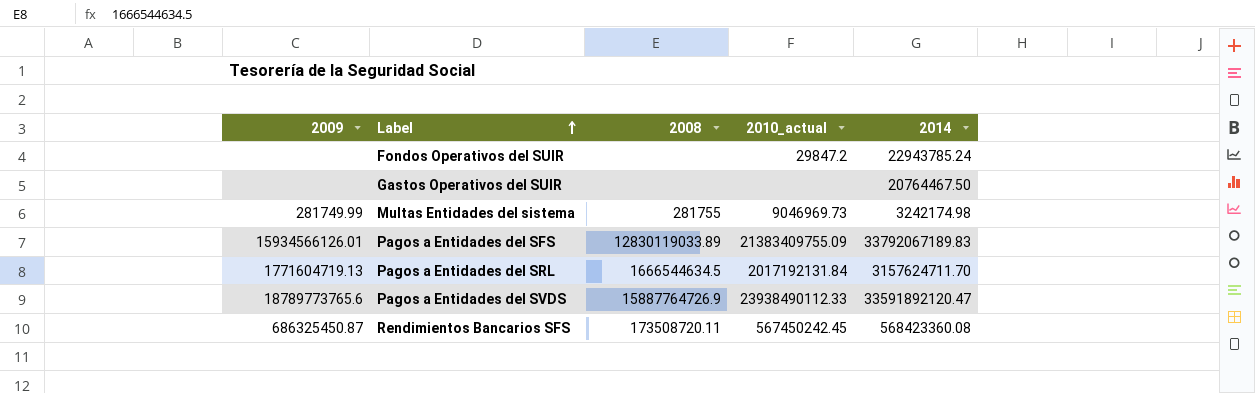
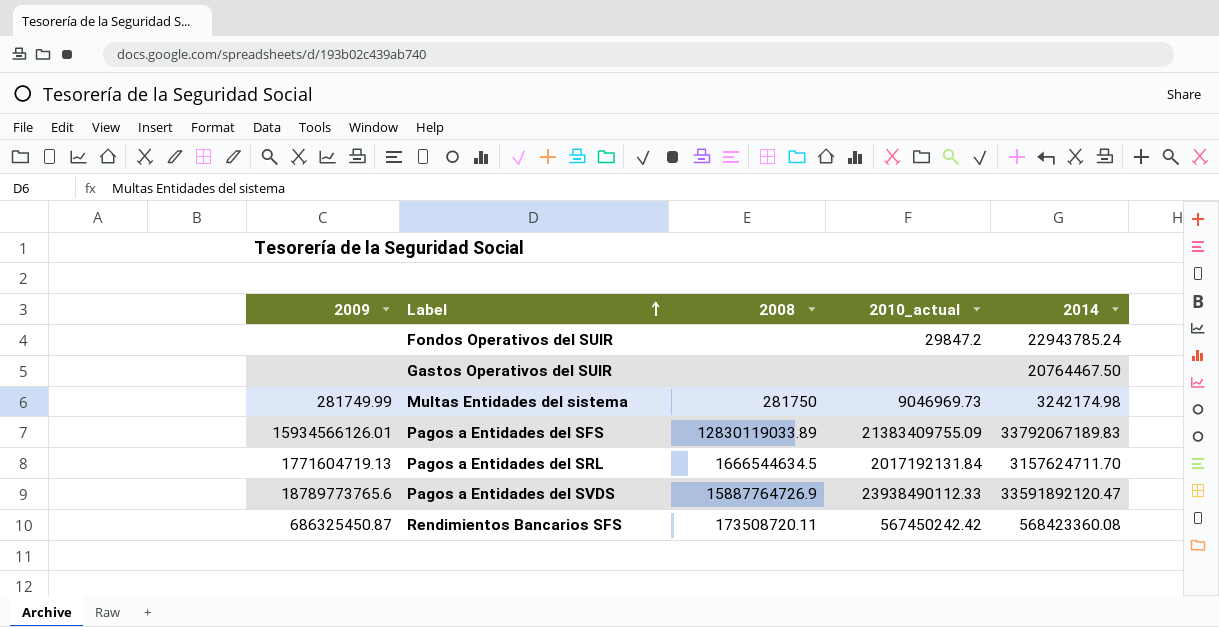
Multas Entidades del sistema | 2008: 281755 -> 281750
Rendimientos Bancarios SFS | 2010_actual: 567450242.45 -> 567450242.42

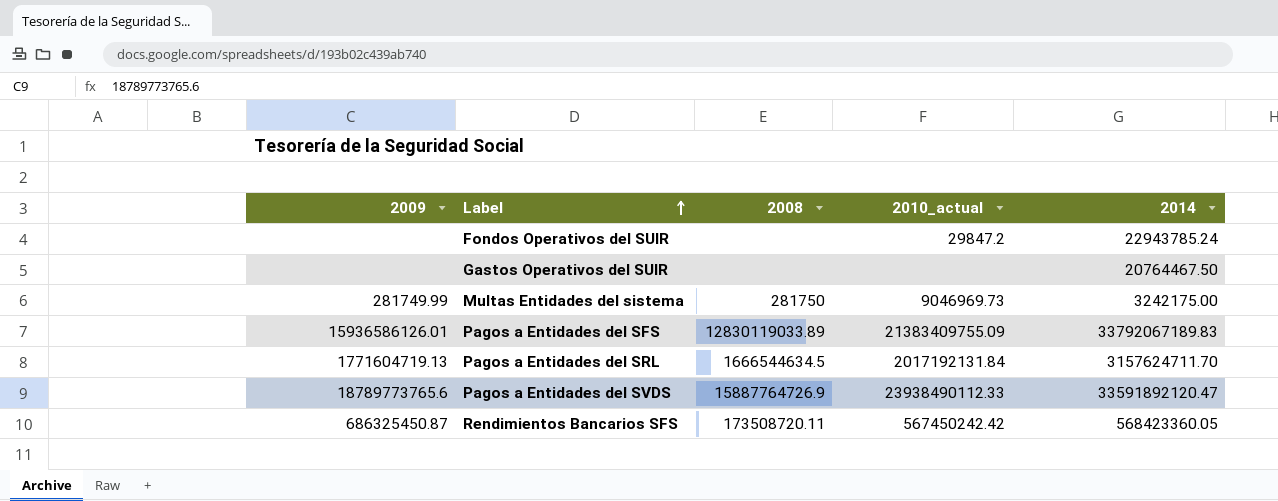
Multas Entidades del sistema | 2014: 3242174.98 -> 3242175.00
Pagos a Entidades del SFS | 2009: 15934566126.01 -> 15936586126.01
Rendimientos Bancarios SFS | 2014: 568423360.08 -> 568423360.05

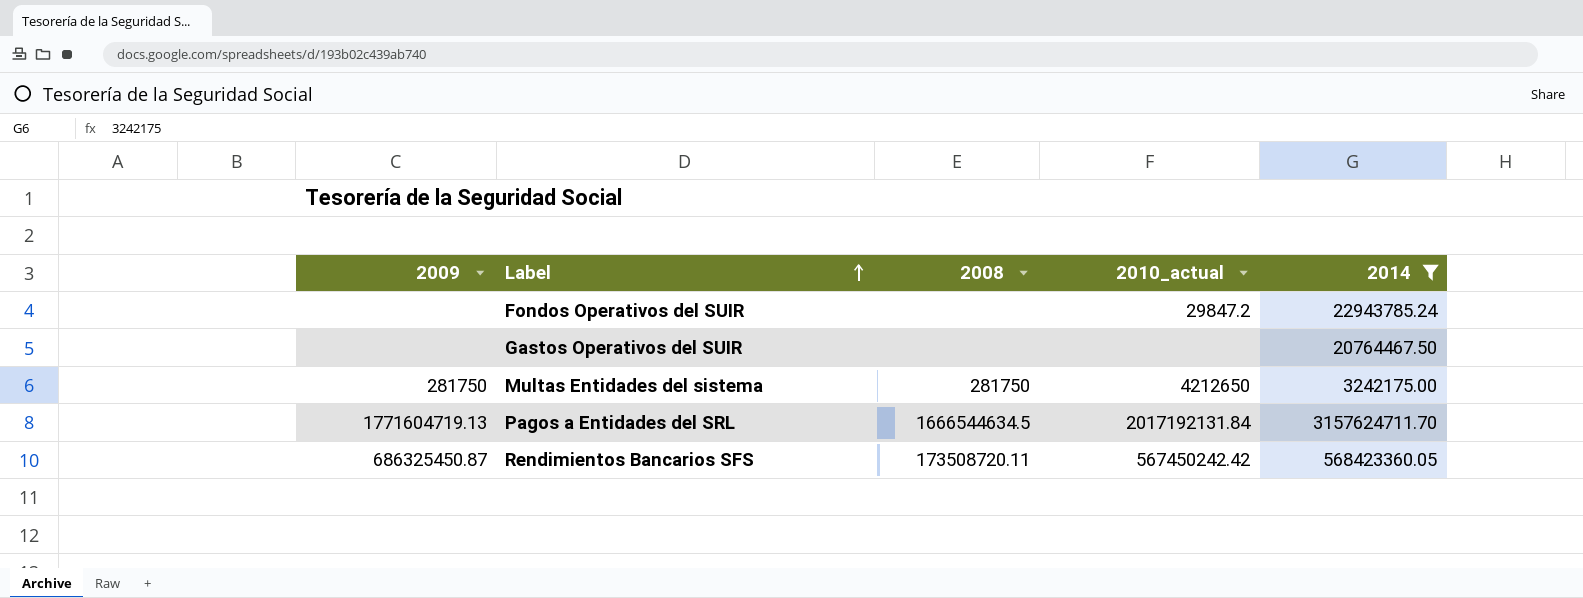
filter: none -> 2014 <= 3157624711.70
Multas Entidades del sistema | 2009: 281749.99 -> 281750
Multas Entidades del sistema | 2010_actual: 9046969.73 -> 4212650

